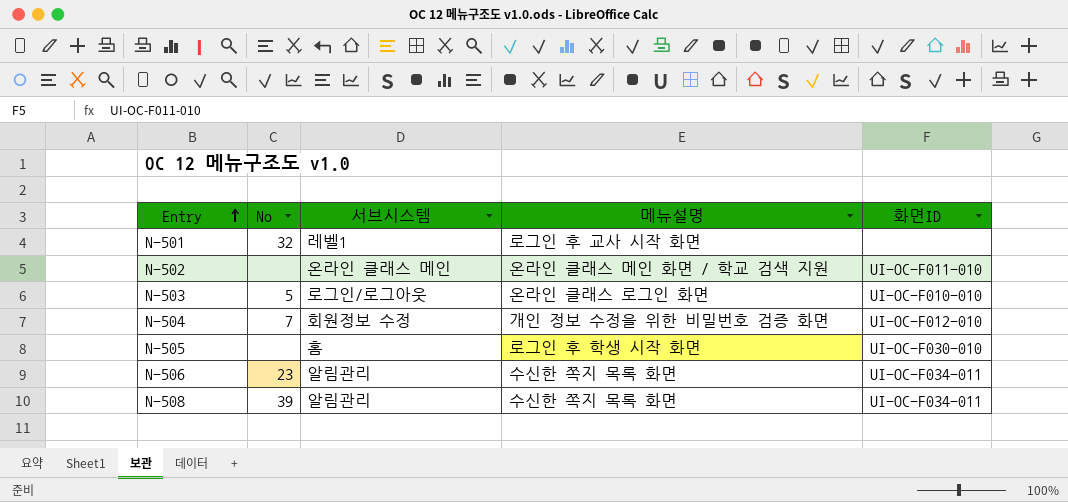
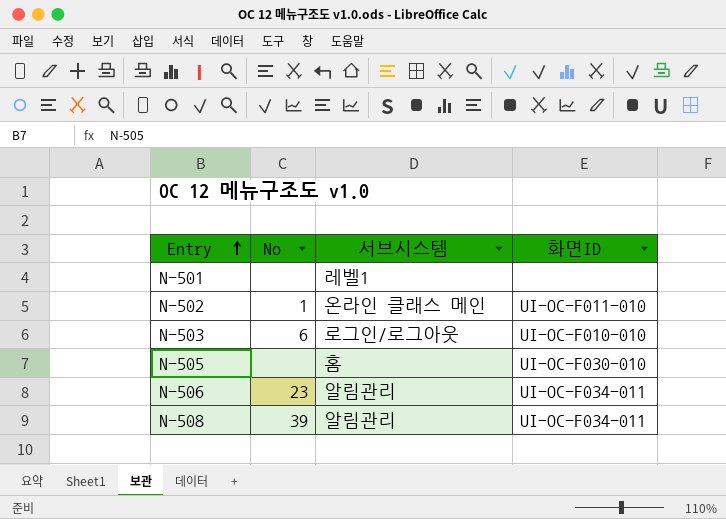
column 메뉴설명 | position: 4 -> none
row N-504: 7 | 회원정보 수정 | 개인 정보 수정을 위한 비밀번호 검증 화면 | UI-OC-F012-010 -> none
N-501 | No: 32 -> none
N-502 | No: none -> 1
N-503 | No: 5 -> 6

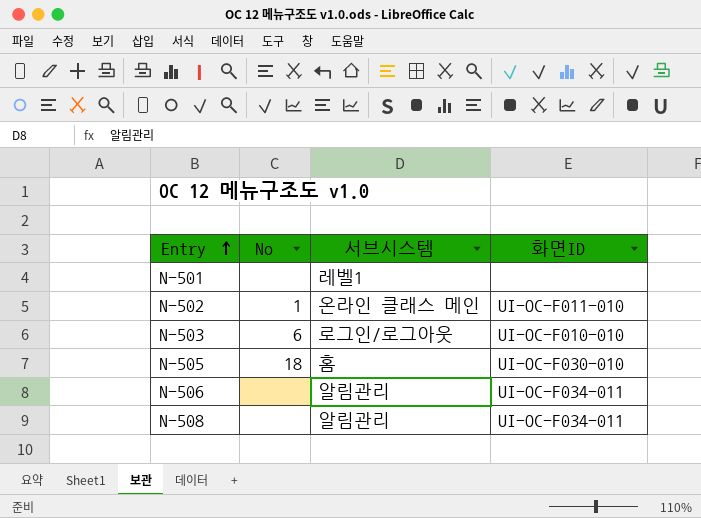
N-505 | No: none -> 18
N-506 | No: 23 -> none
N-508 | No: 39 -> none

